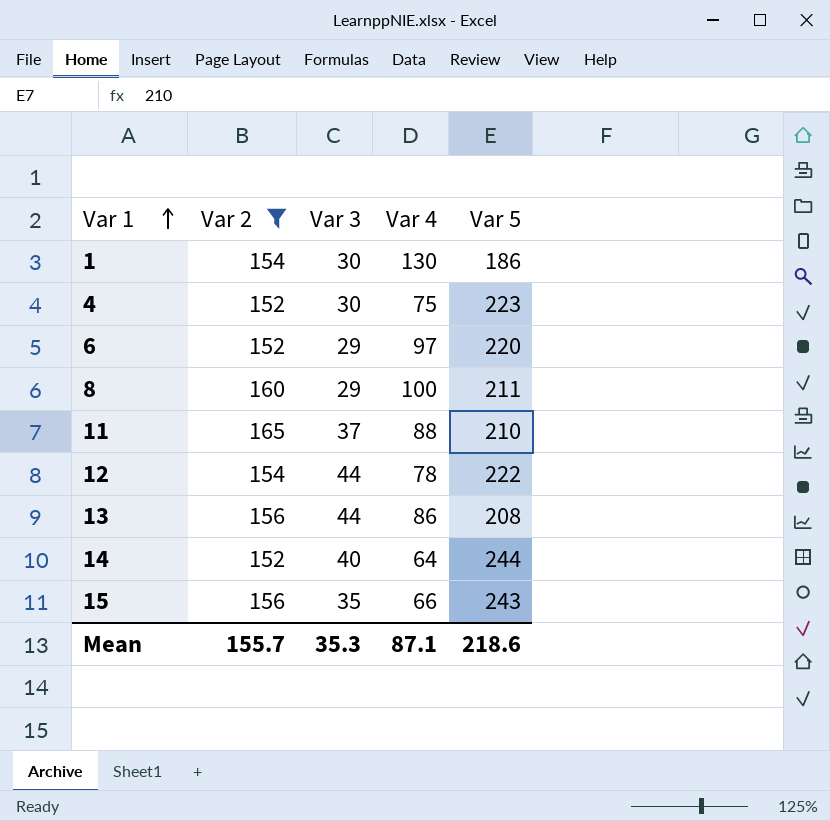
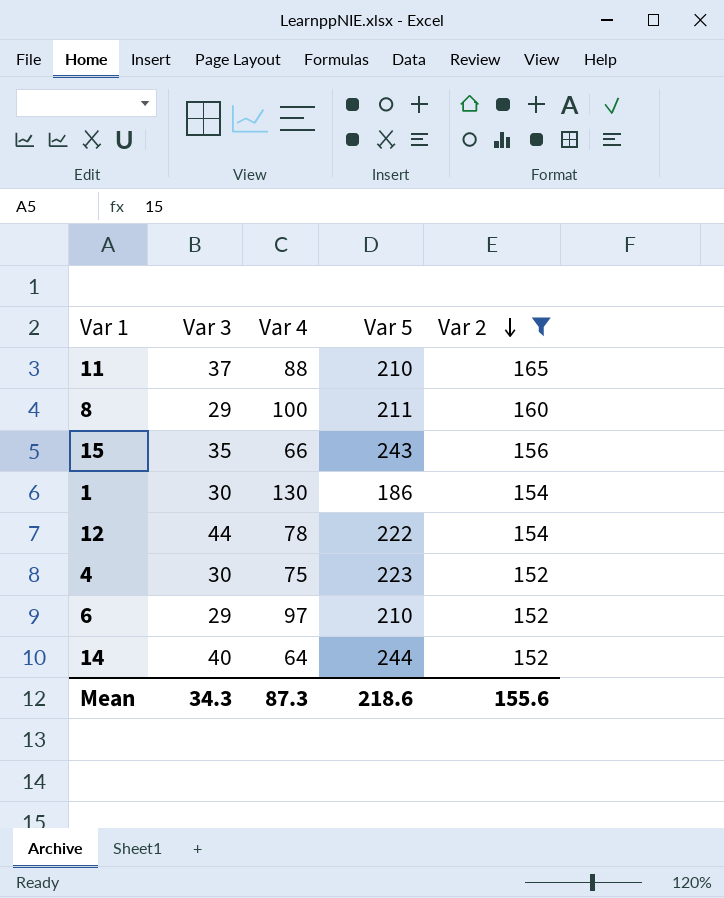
row order: Var 1 ascending -> Var 2 descending
column Var 2 | position: 2 -> 5
row 13: 156 | 44 | 86 | 208 -> none
6 | Var 5: 220 -> 210
Mean | Var 3: 35.3 -> 34.3
Mean | Var 4: 87.1 -> 87.3
Mean | Var 2: 155.7 -> 155.6

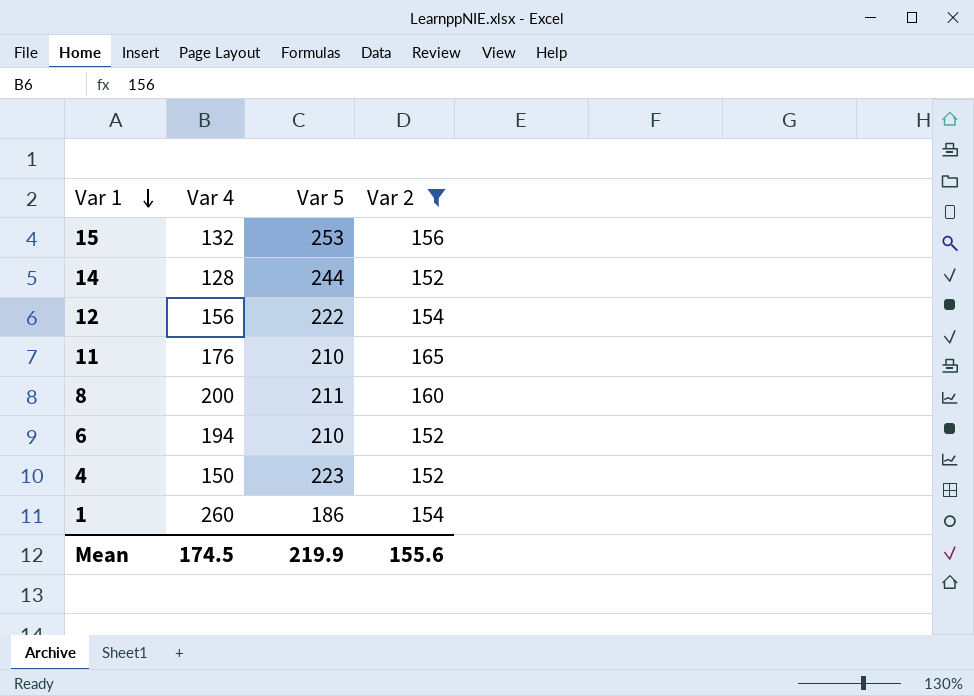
row order: Var 2 descending -> Var 1 descending
column Var 3 | position: 2 -> none
15 | Var 4: 66 -> 132
15 | Var 5: 243 -> 253
14 | Var 4: 64 -> 128
12 | Var 4: 78 -> 156
11 | Var 4: 88 -> 176
8 | Var 4: 100 -> 200
6 | Var 4: 97 -> 194
4 | Var 4: 75 -> 150
1 | Var 4: 130 -> 260
Mean | Var 4: 87.3 -> 174.5
Mean | Var 5: 218.6 -> 219.9

